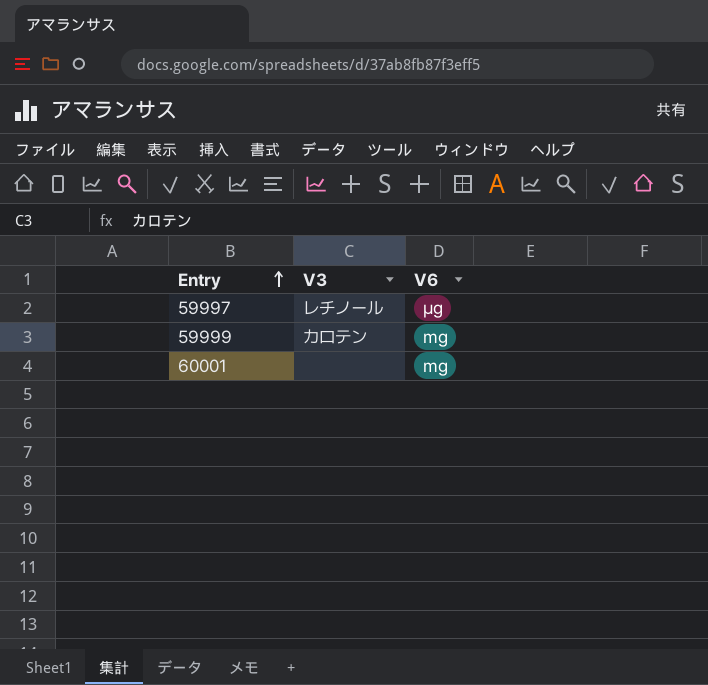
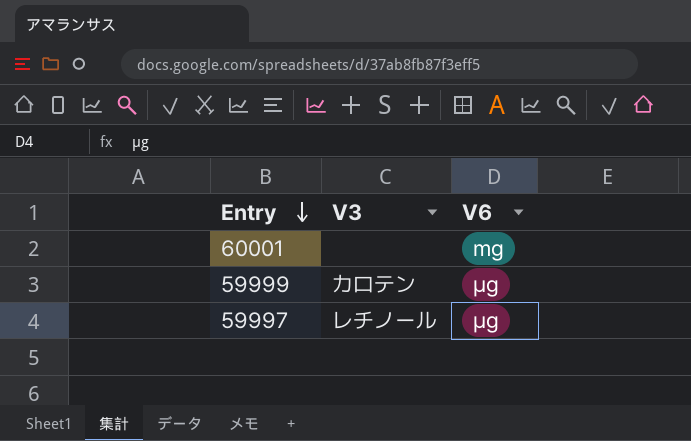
row order: Entry ascending -> Entry descending
59999 | V6: mg -> μg

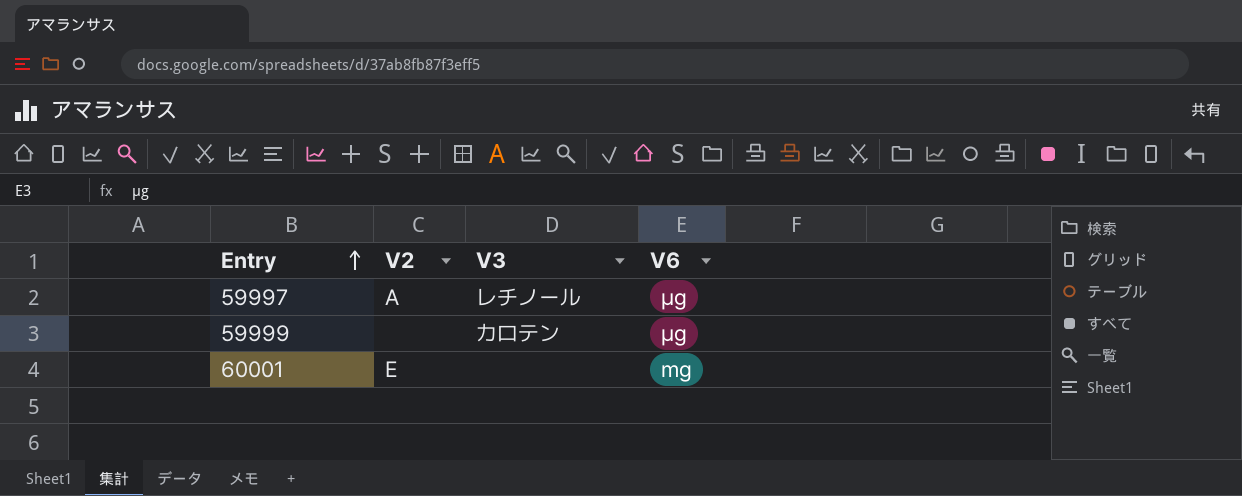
row order: Entry descending -> Entry ascending
column V2 | position: none -> 2

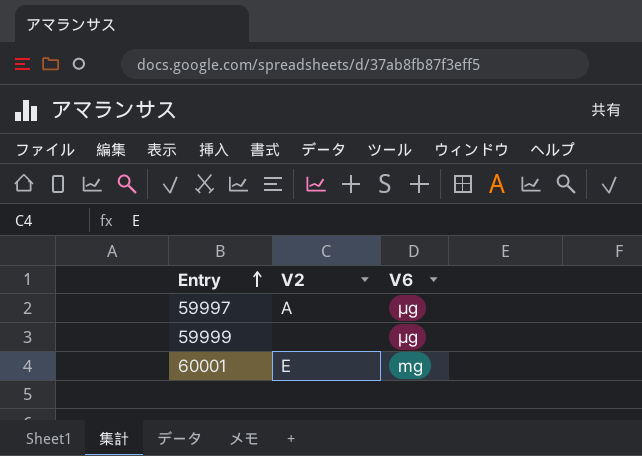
column V3 | position: 3 -> none

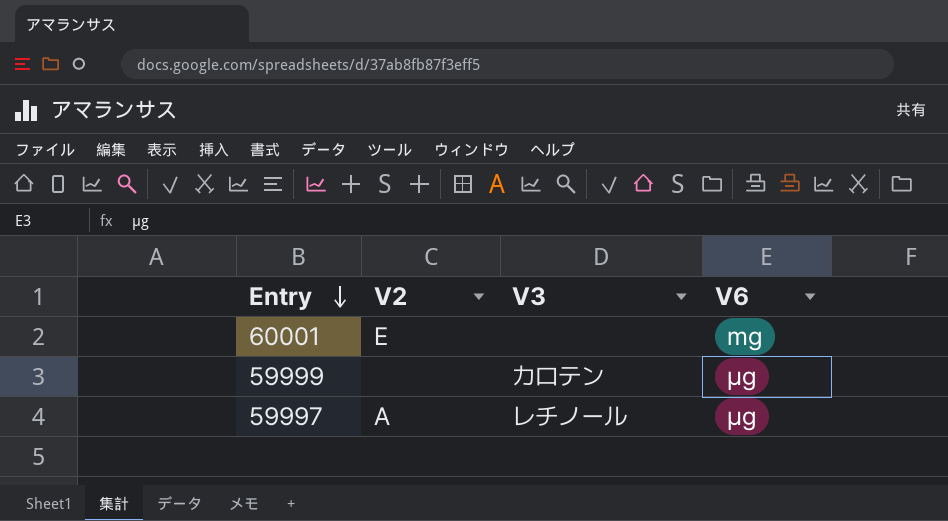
row order: Entry ascending -> Entry descending
column V3 | position: none -> 3

